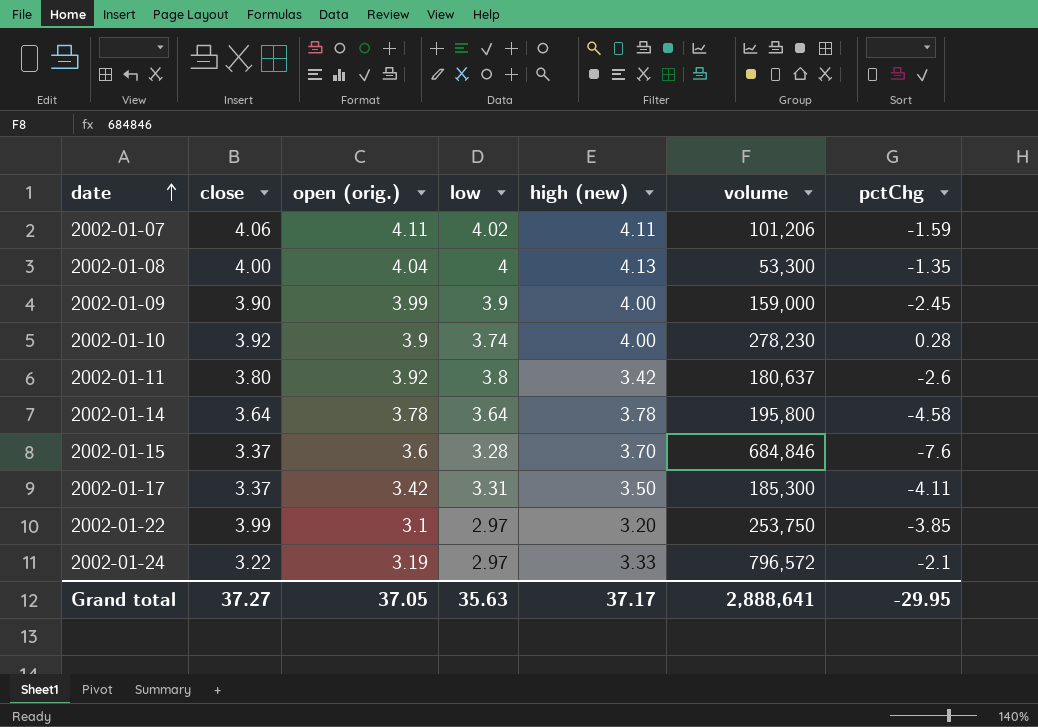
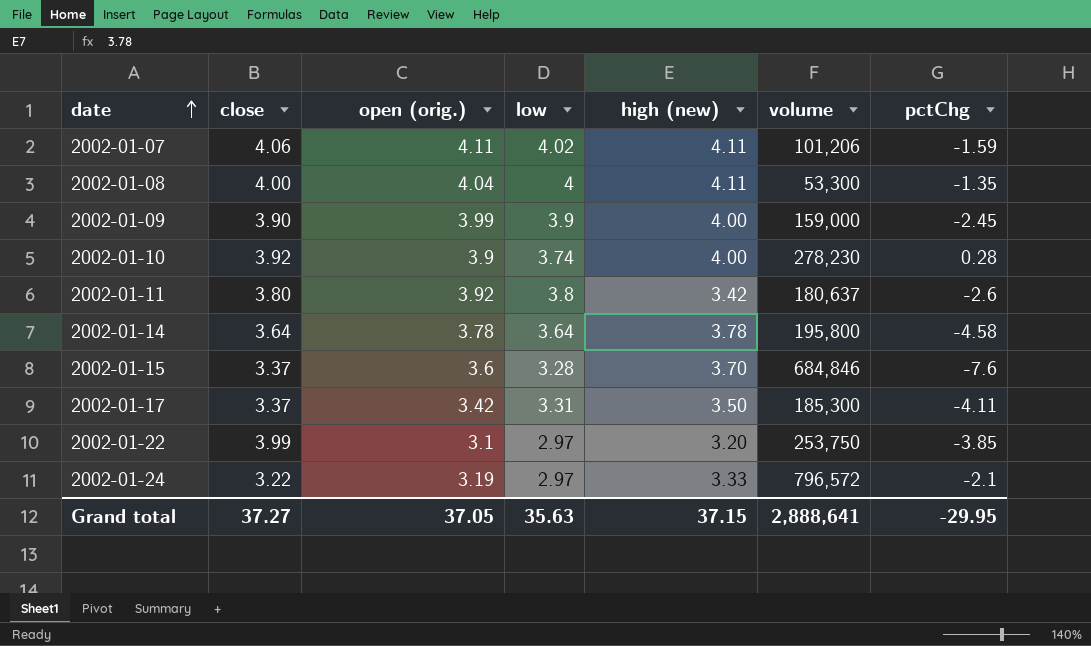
2002-01-08 | high (new): 4.13 -> 4.11
Grand total | high (new): 37.17 -> 37.15

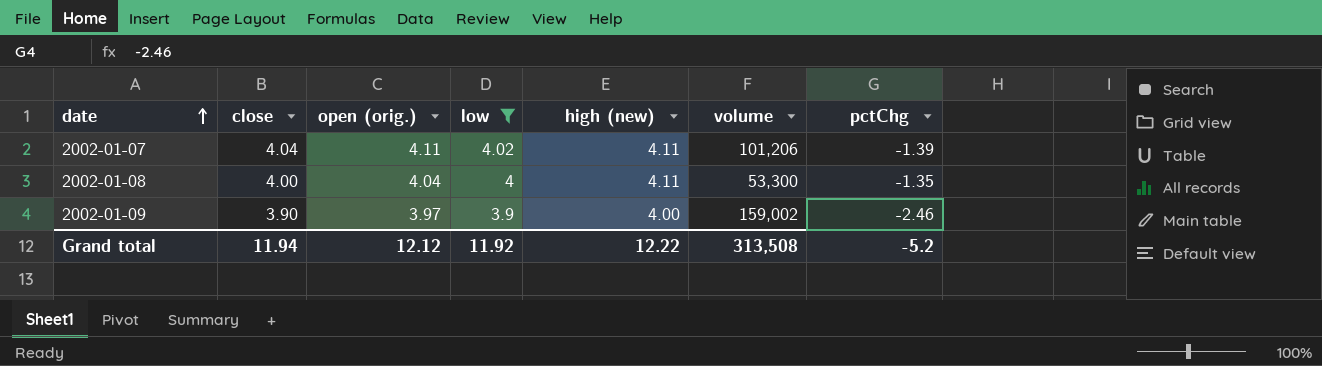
filter: none -> low >= 3.9
2002-01-07 | close: 4.06 -> 4.04
2002-01-07 | pctChg: -1.59 -> -1.39
2002-01-09 | open (orig.): 3.99 -> 3.97
2002-01-09 | volume: 159,000 -> 159,002
2002-01-09 | pctChg: -2.45 -> -2.46
Grand total | close: 37.27 -> 11.94
Grand total | open (orig.): 37.05 -> 12.12
Grand total | low: 35.63 -> 11.92
Grand total | high (new): 37.15 -> 12.22
Grand total | volume: 2,888,641 -> 313,508
Grand total | pctChg: -29.95 -> -5.2

